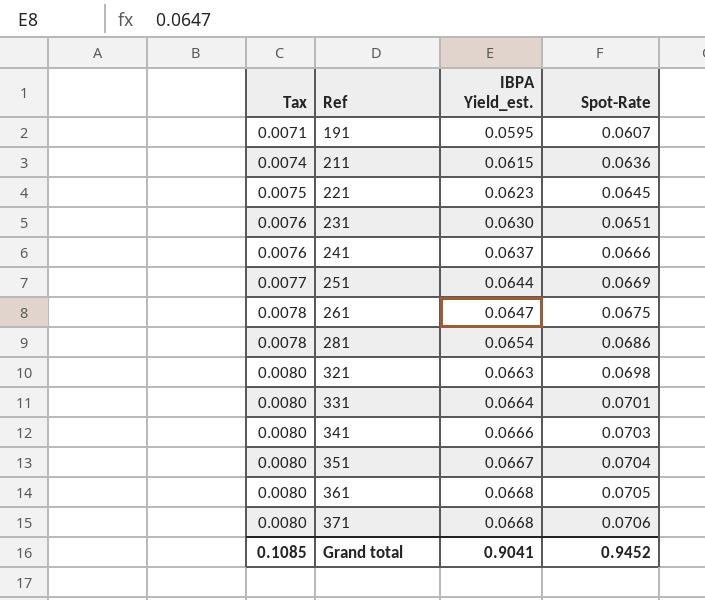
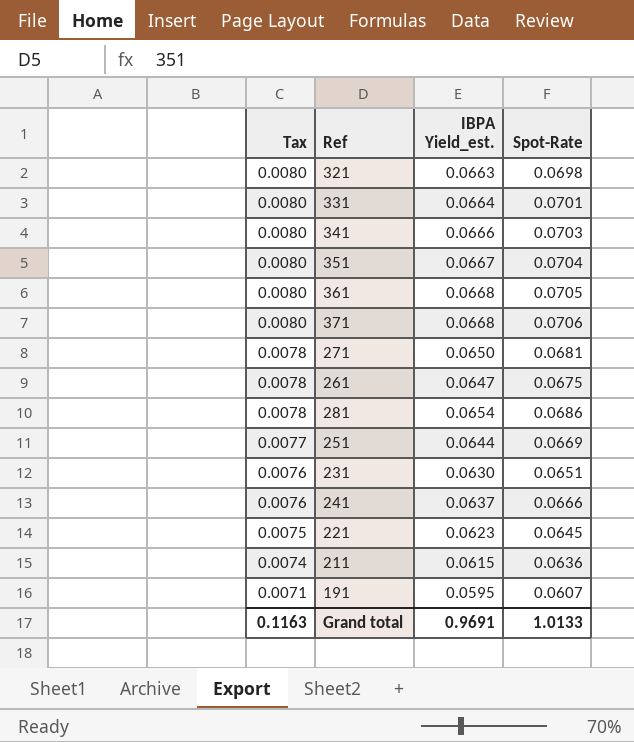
row order: Tax ascending -> Tax descending
row 271: none -> 0.0078 | 0.0650 | 0.0681
Grand total | Tax: 0.1085 -> 0.1163
Grand total | IBPA Yield_est.: 0.9041 -> 0.9691
Grand total | Spot-Rate: 0.9452 -> 1.0133

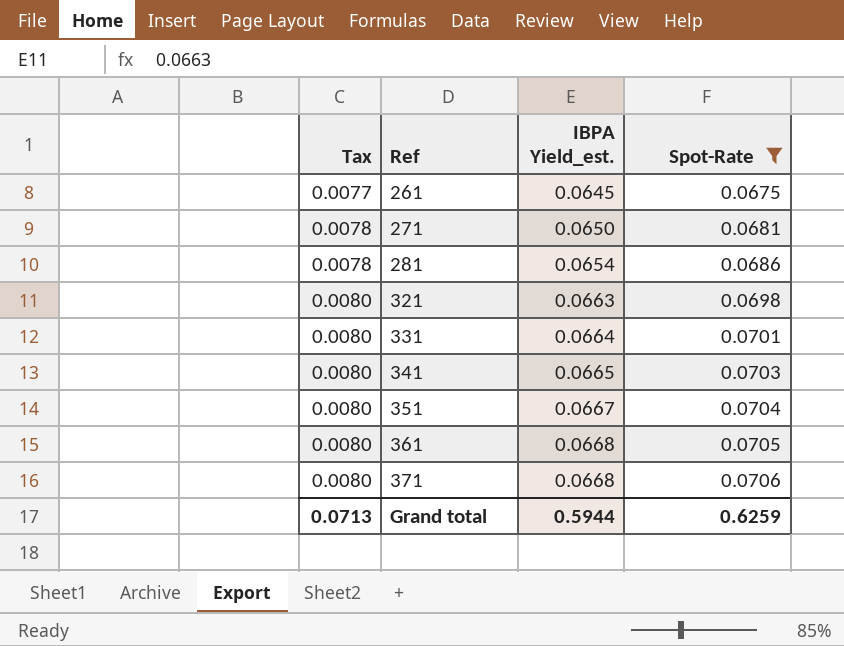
filter: none -> Spot-Rate >= 0.0675
row order: Tax descending -> Tax ascending
261 | Tax: 0.0078 -> 0.0077
261 | IBPA Yield_est.: 0.0647 -> 0.0645
341 | IBPA Yield_est.: 0.0666 -> 0.0665
Grand total | Tax: 0.1163 -> 0.0713
Grand total | IBPA Yield_est.: 0.9691 -> 0.5944
Grand total | Spot-Rate: 1.0133 -> 0.6259

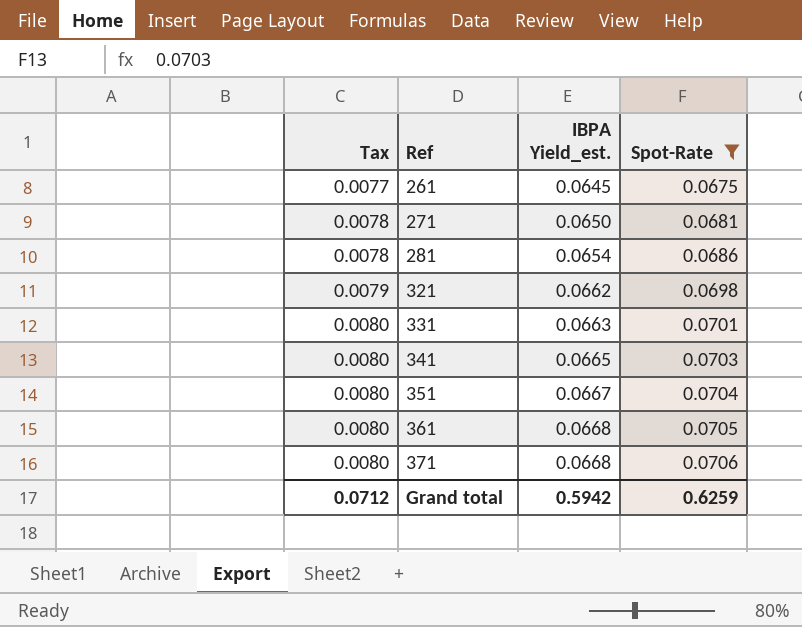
321 | Tax: 0.0080 -> 0.0079
321 | IBPA Yield_est.: 0.0663 -> 0.0662
331 | IBPA Yield_est.: 0.0664 -> 0.0663
Grand total | Tax: 0.0713 -> 0.0712
Grand total | IBPA Yield_est.: 0.5944 -> 0.5942

